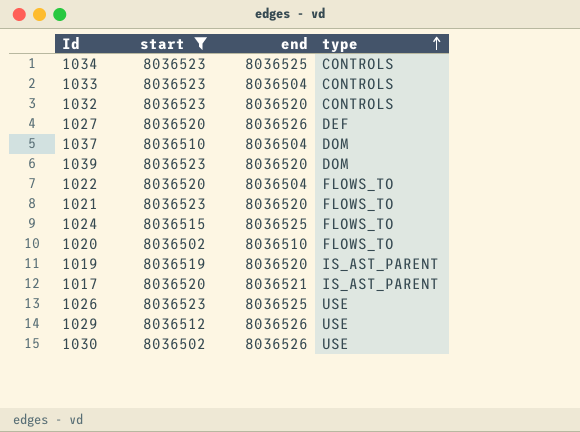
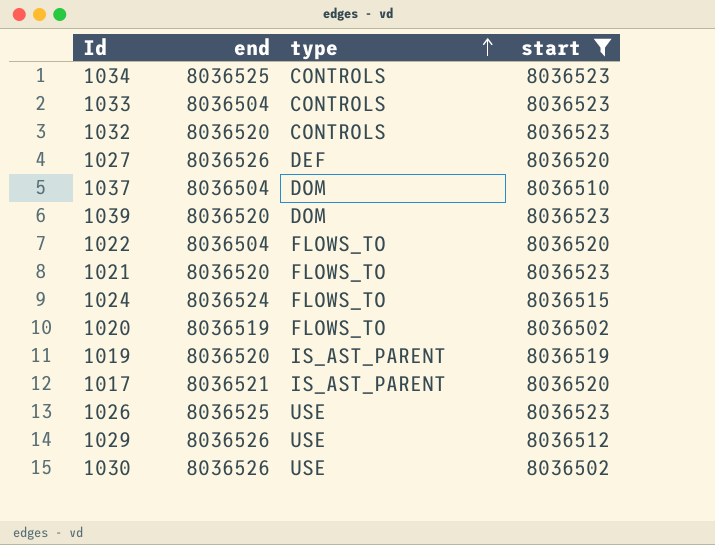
column start | position: 2 -> 4
1024 | end: 8036525 -> 8036524
1020 | end: 8036510 -> 8036519

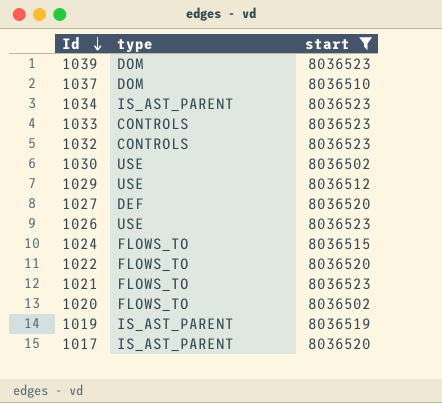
row order: type ascending -> Id descending
column end | position: 2 -> none
1034 | type: CONTROLS -> IS_AST_PARENT

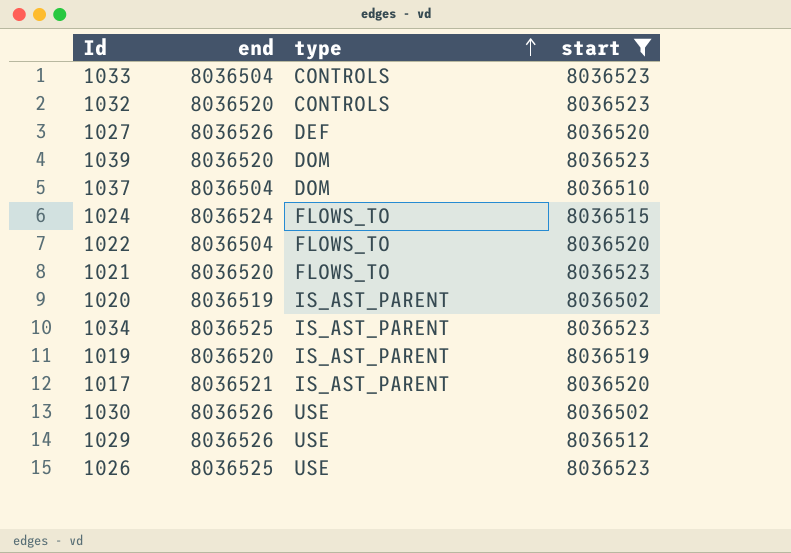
row order: Id descending -> type ascending
column end | position: none -> 2
1020 | type: FLOWS_TO -> IS_AST_PARENT

